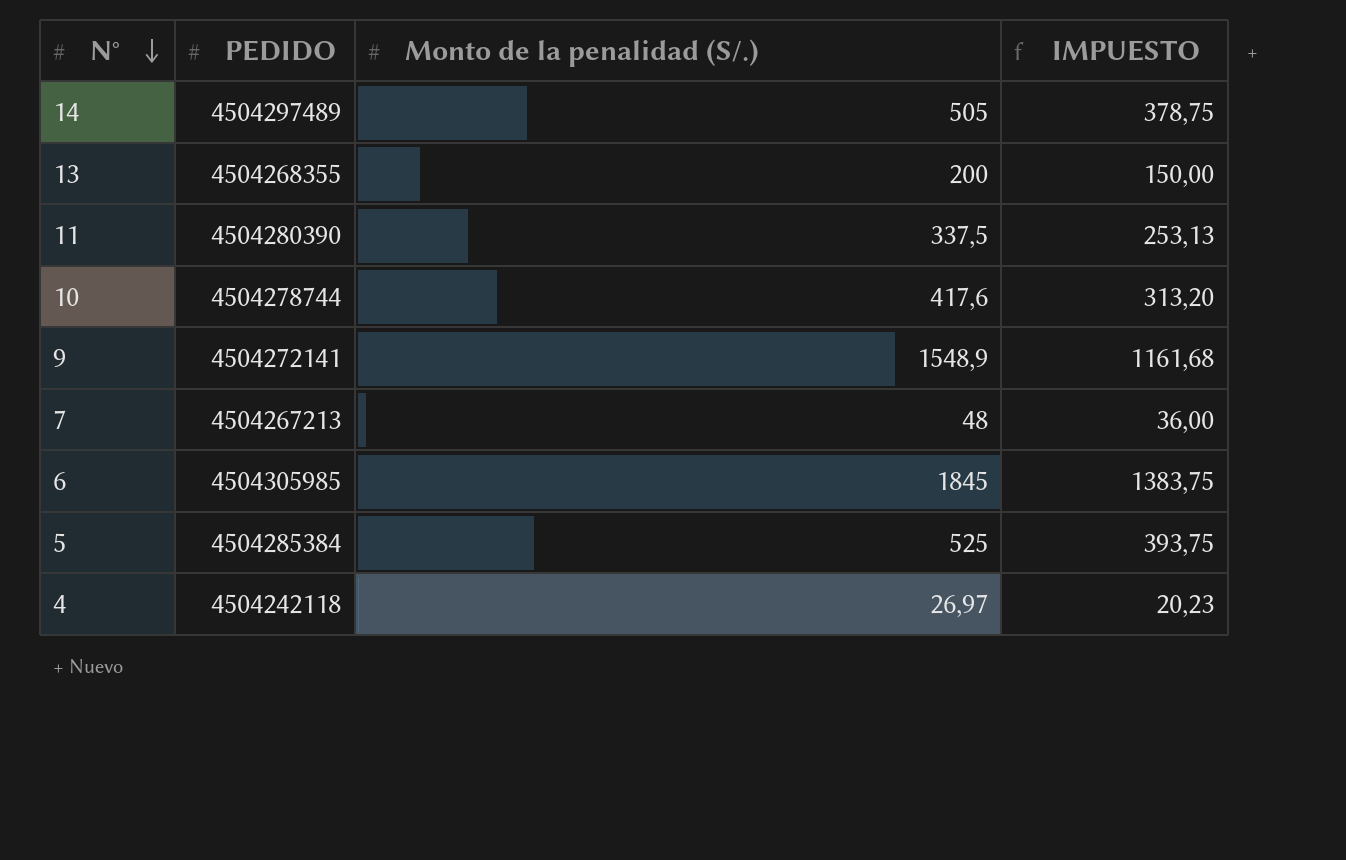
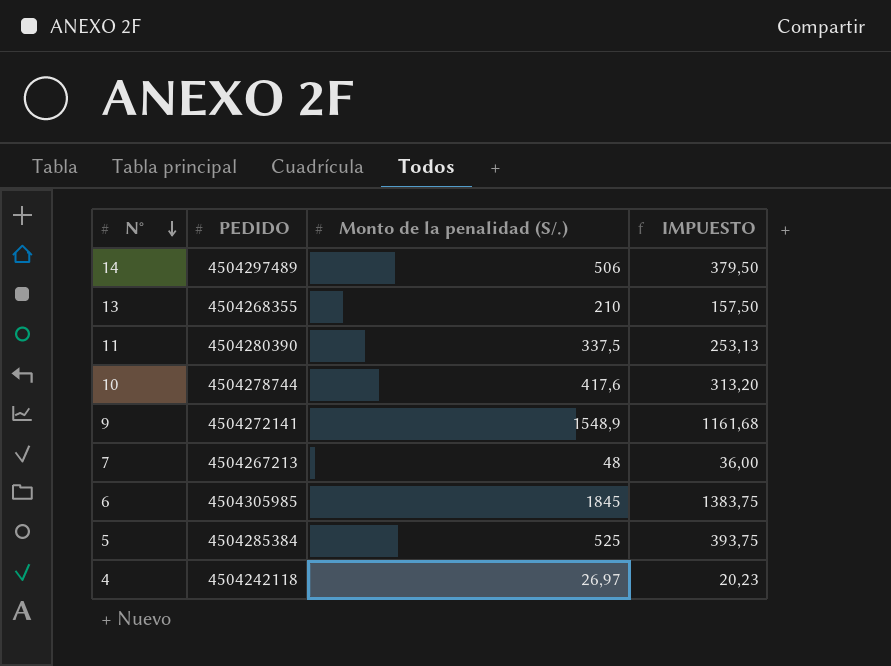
14 | Monto de la penalidad (S/.): 505 -> 506
14 | IMPUESTO: 378,75 -> 379,50
13 | Monto de la penalidad (S/.): 200 -> 210
13 | IMPUESTO: 150,00 -> 157,50

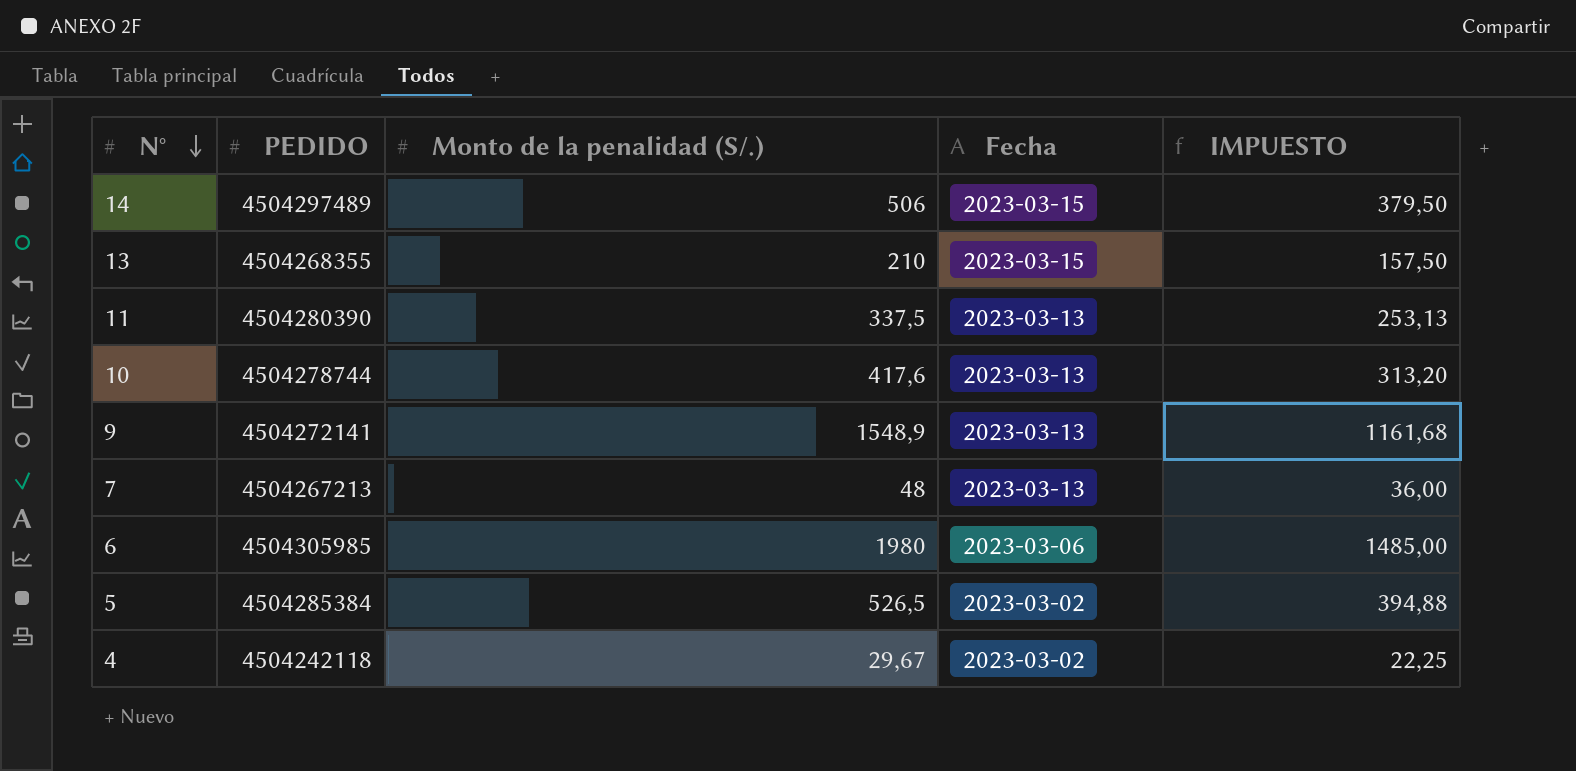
column Fecha | position: none -> 4
6 | Monto de la penalidad (S/.): 1845 -> 1980
6 | IMPUESTO: 1383,75 -> 1485,00
5 | Monto de la penalidad (S/.): 525 -> 526,5
5 | IMPUESTO: 393,75 -> 394,88
4 | Monto de la penalidad (S/.): 26,97 -> 29,67
4 | IMPUESTO: 20,23 -> 22,25

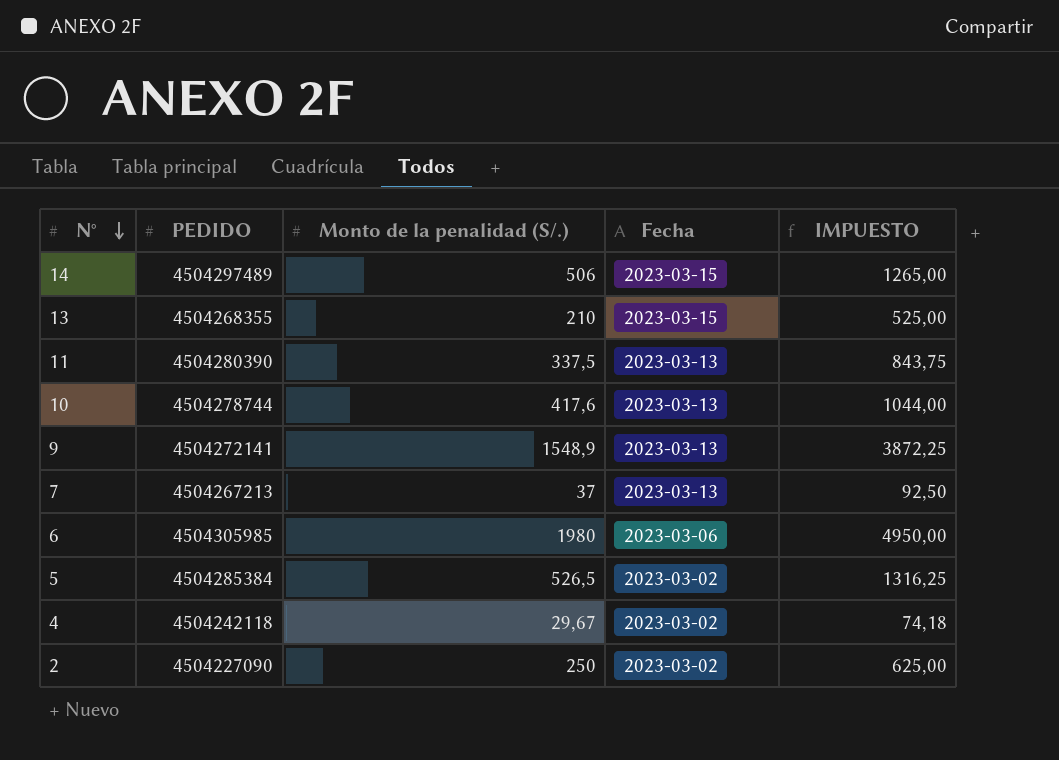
column IMPUESTO | formula: [Monto de la penalidad (S/.)] * 0,75 -> [Monto de la penalidad (S/.)] * 2,5
7 | Monto de la penalidad (S/.): 48 -> 37
row 2: none -> 4504227090 | 250 | 2023-03-02 | 625,00

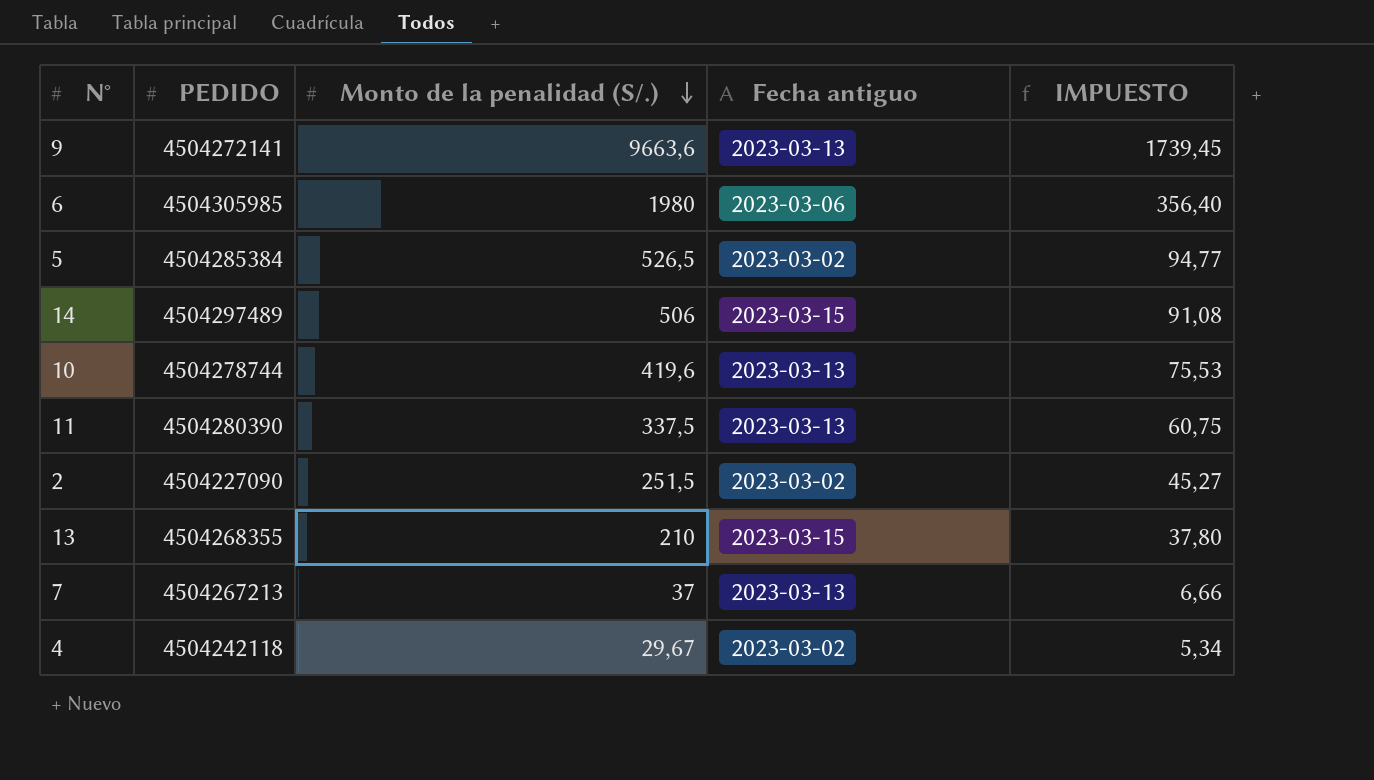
row order: N° descending -> Monto de la penalidad (S/.) descending
column name: Fecha -> Fecha antiguo
column IMPUESTO | formula: [Monto de la penalidad (S/.)] * 2,5 -> [Monto de la penalidad (S/.)] * 0,18
9 | Monto de la penalidad (S/.): 1548,9 -> 9663,6
10 | Monto de la penalidad (S/.): 417,6 -> 419,6
2 | Monto de la penalidad (S/.): 250 -> 251,5

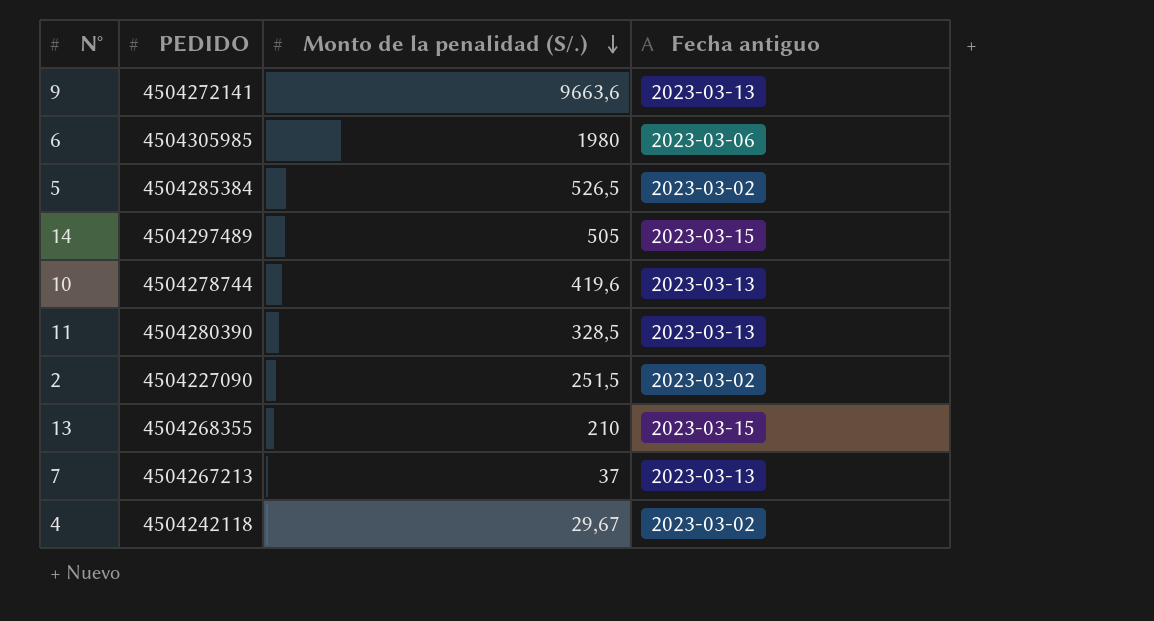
column IMPUESTO | formula: [Monto de la penalidad (S/.)] * 0,18 -> none
14 | Monto de la penalidad (S/.): 506 -> 505
11 | Monto de la penalidad (S/.): 337,5 -> 328,5

